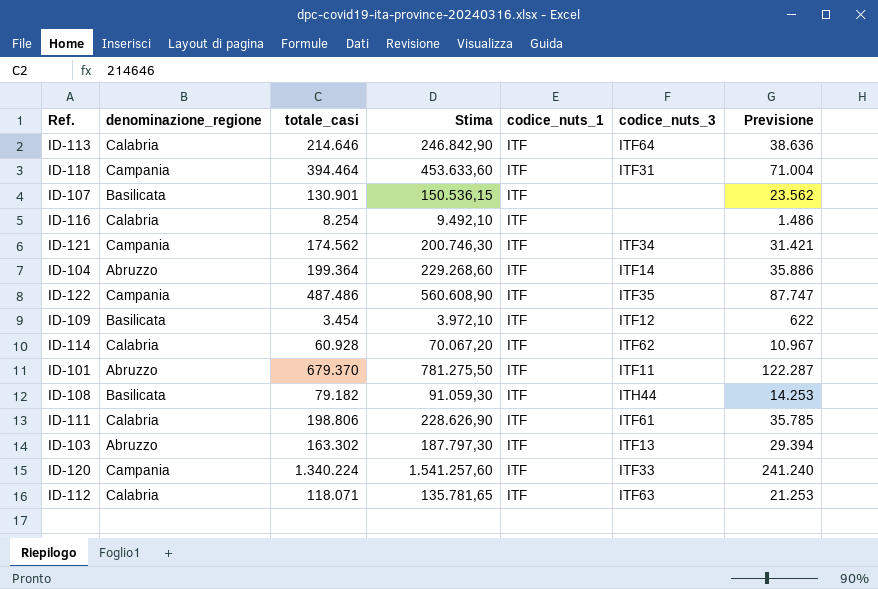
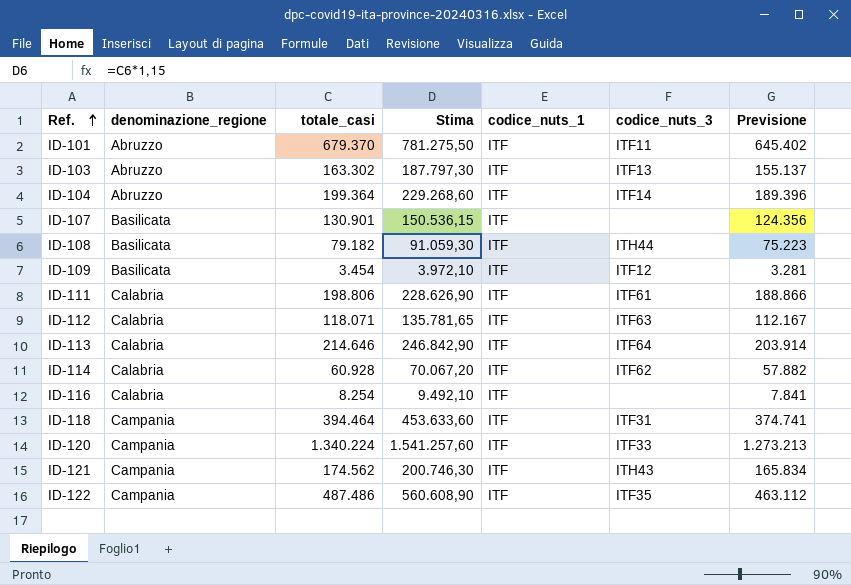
row order: none -> Ref. ascending
column Previsione | formula: [totale_casi] * 0,18 -> [totale_casi] * 0,95
ID-121 | codice_nuts_3: ITF34 -> ITH43

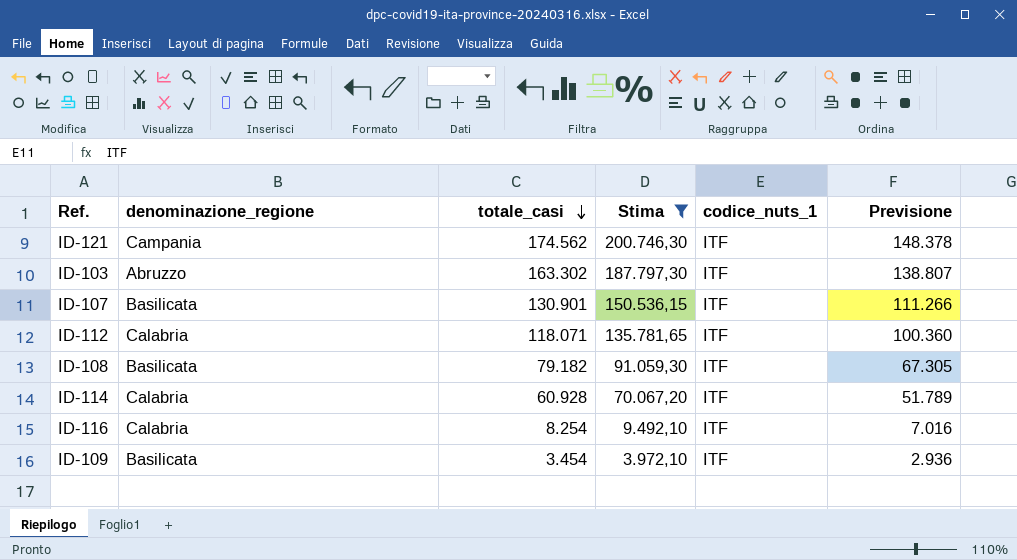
filter: none -> Stima <= 200.746,30
row order: Ref. ascending -> totale_casi descending
column codice_nuts_3 | position: 6 -> none
column Previsione | formula: [totale_casi] * 0,95 -> [totale_casi] * 0,85

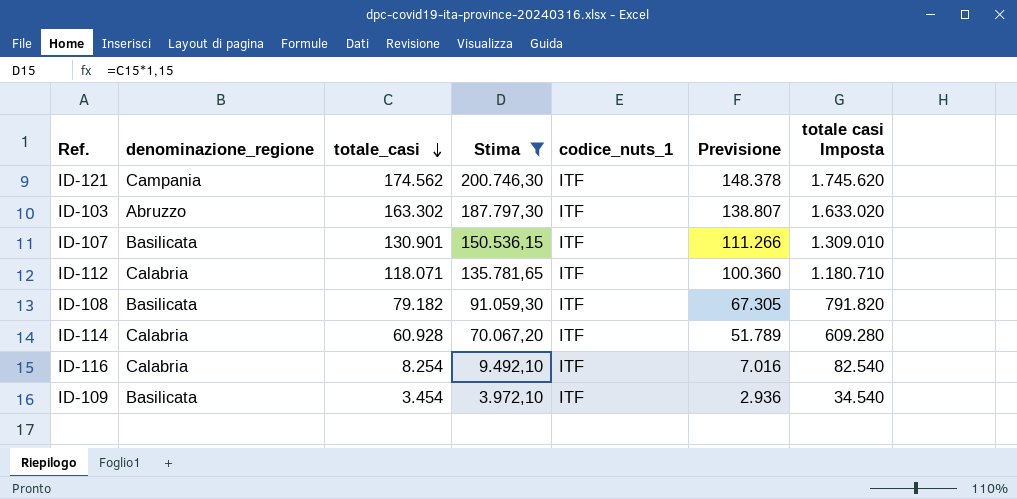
column totale casi Imposta | formula: none -> [totale_casi] * 10

